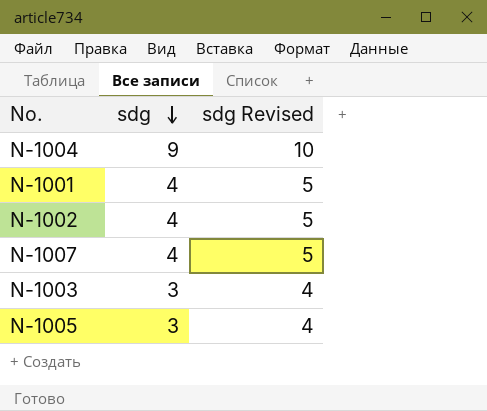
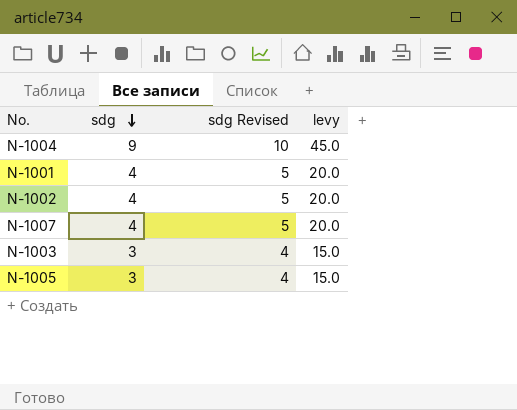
column levy | formula: none -> [sdg] * 5

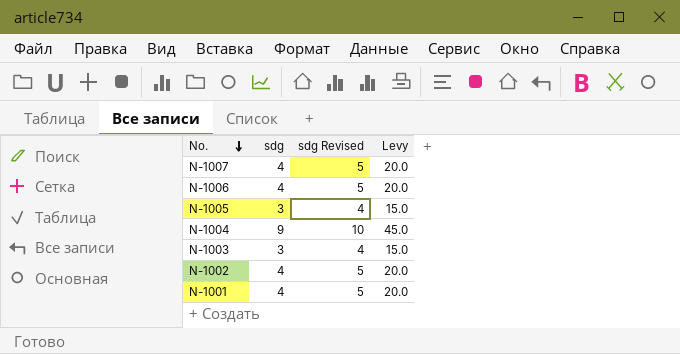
row order: sdg descending -> No. descending
column name: levy -> Levy
row N-1006: none -> 4 | 5 | 20.0

